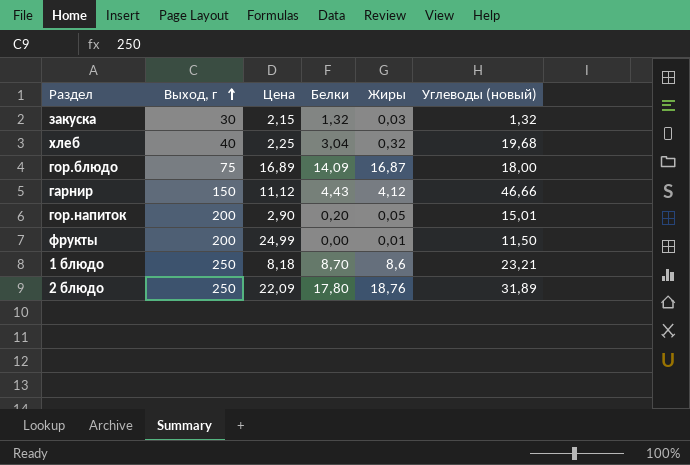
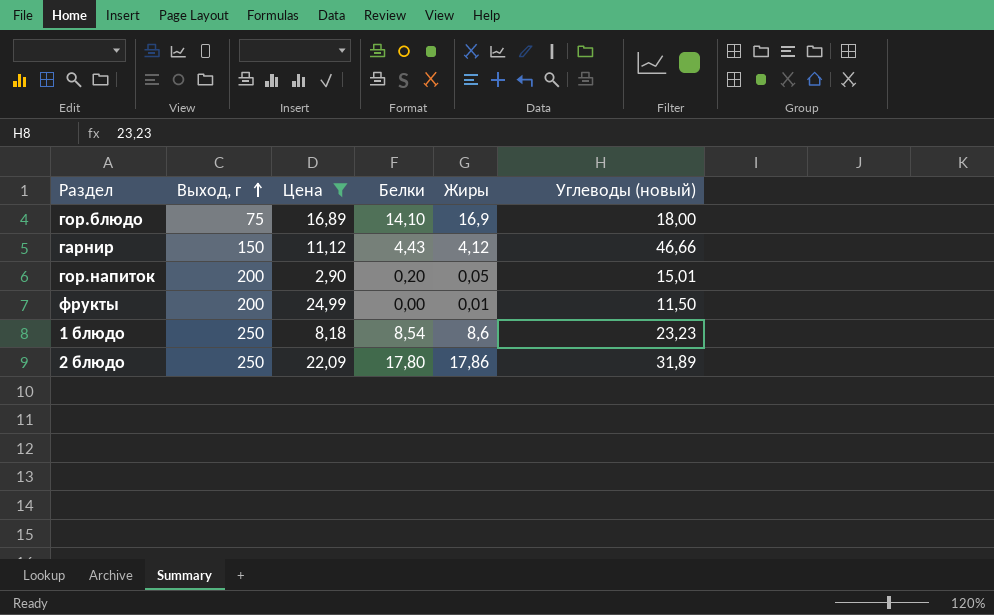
filter: none -> Цена >= 2,90
гор.блюдо | Белки: 14,09 -> 14,10
гор.блюдо | Жиры: 16,87 -> 16,9
1 блюдо | Белки: 8,70 -> 8,54
1 блюдо | Углеводы (новый): 23,21 -> 23,23
2 блюдо | Жиры: 18,76 -> 17,86

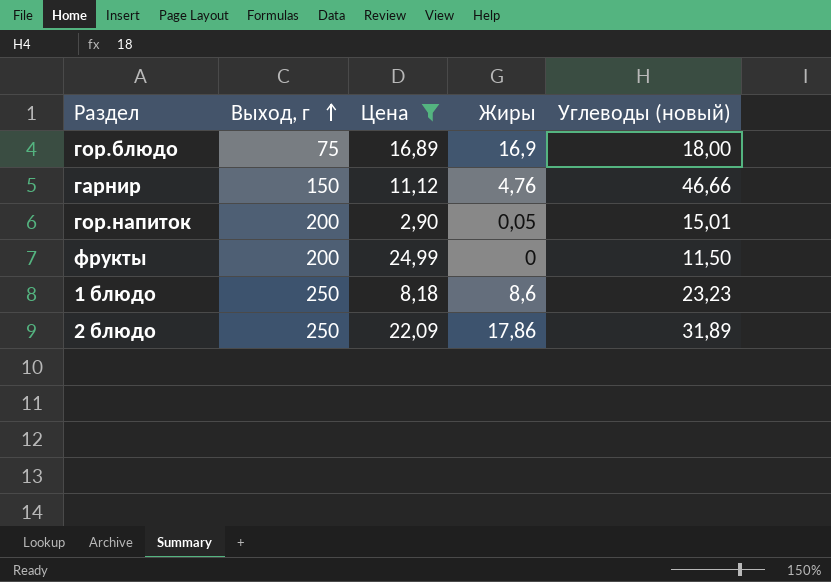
column Белки | position: 4 -> none
гарнир | Жиры: 4,12 -> 4,76
фрукты | Жиры: 0,01 -> 0

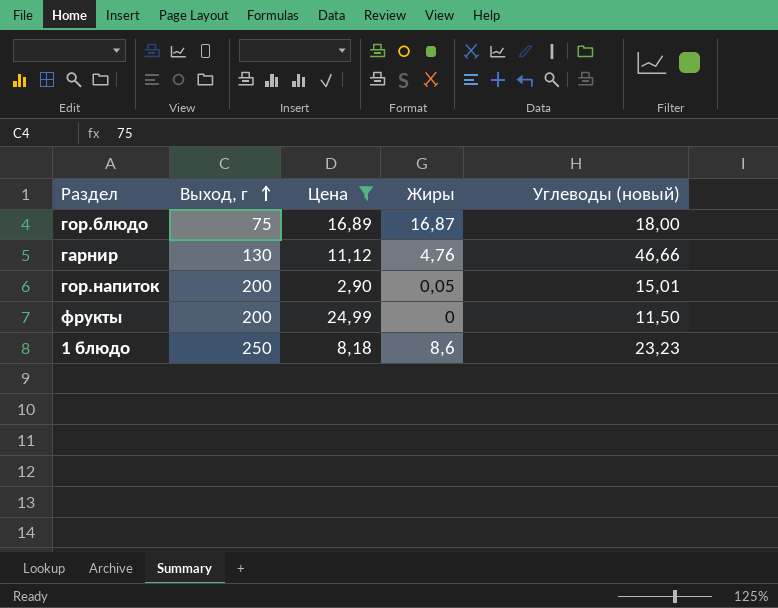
row 2 блюдо: 250 | 22,09 | 17,86 | 31,89 -> none
гор.блюдо | Жиры: 16,9 -> 16,87
гарнир | Выход, г: 150 -> 130

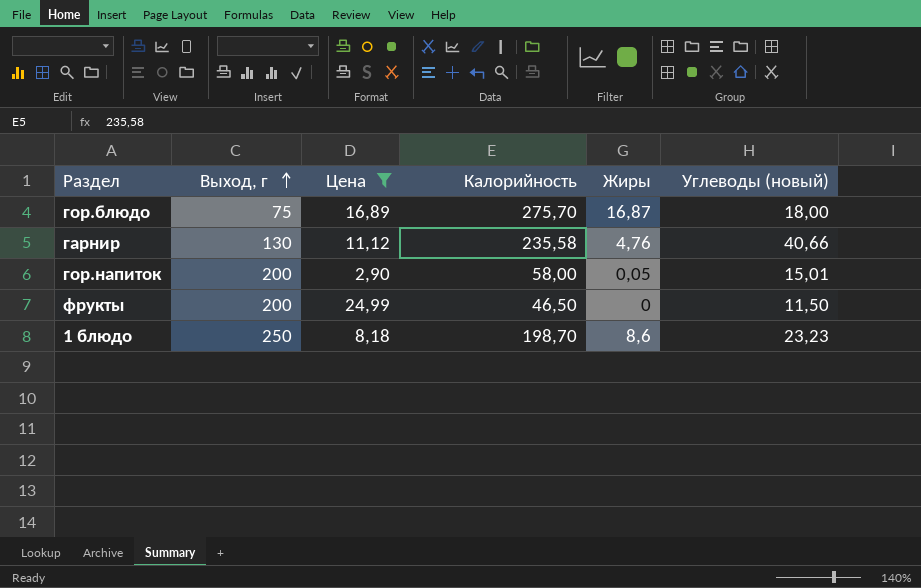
column Калорийность | position: none -> 4
гарнир | Углеводы (новый): 46,66 -> 40,66

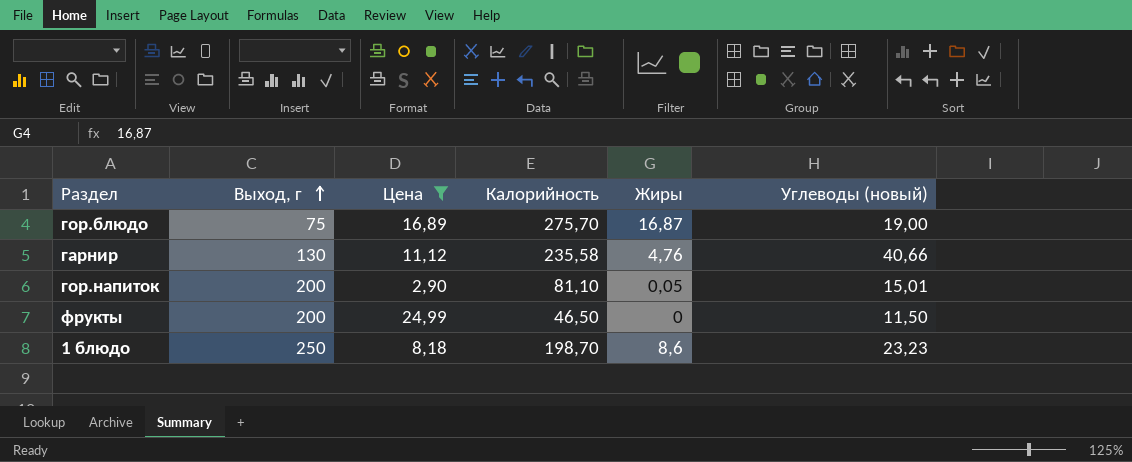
гор.блюдо | Углеводы (новый): 18,00 -> 19,00
гор.напиток | Калорийность: 58,00 -> 81,10

